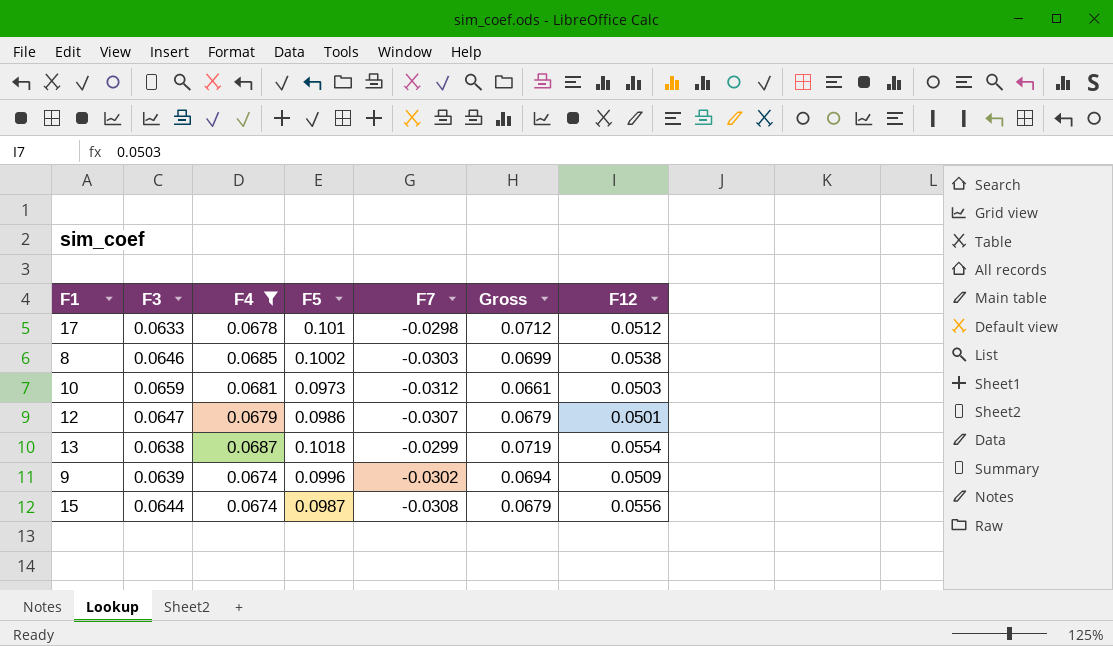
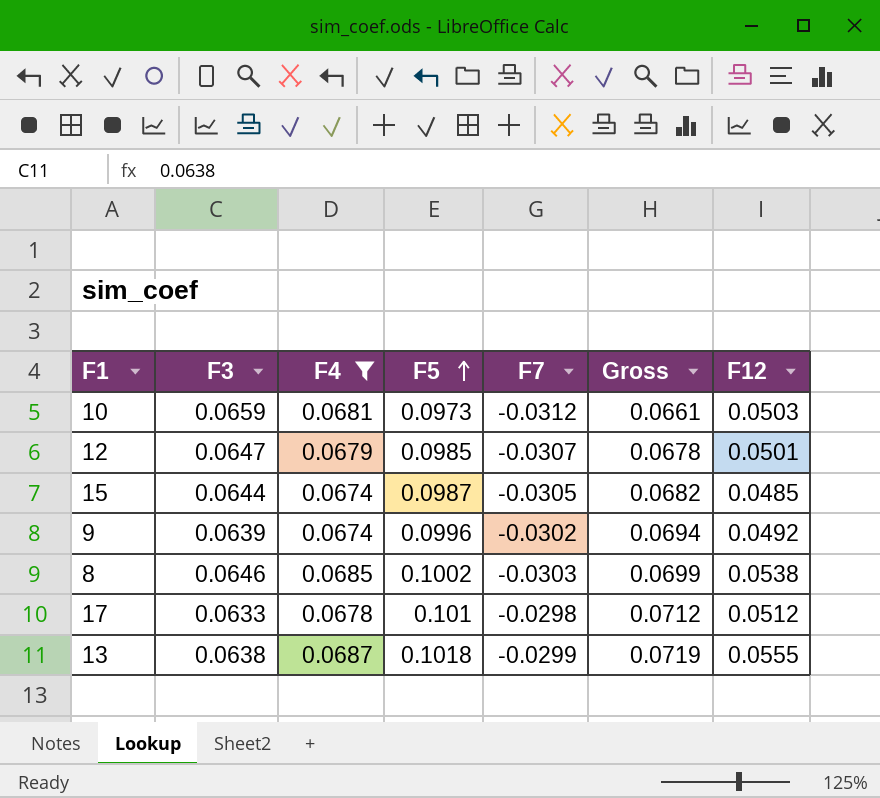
row order: none -> F5 ascending
12 | F5: 0.0986 -> 0.0985
12 | Gross: 0.0679 -> 0.0678
15 | F7: -0.0308 -> -0.0305
15 | Gross: 0.0679 -> 0.0682
15 | F12: 0.0556 -> 0.0485
9 | F12: 0.0509 -> 0.0492
13 | F12: 0.0554 -> 0.0555

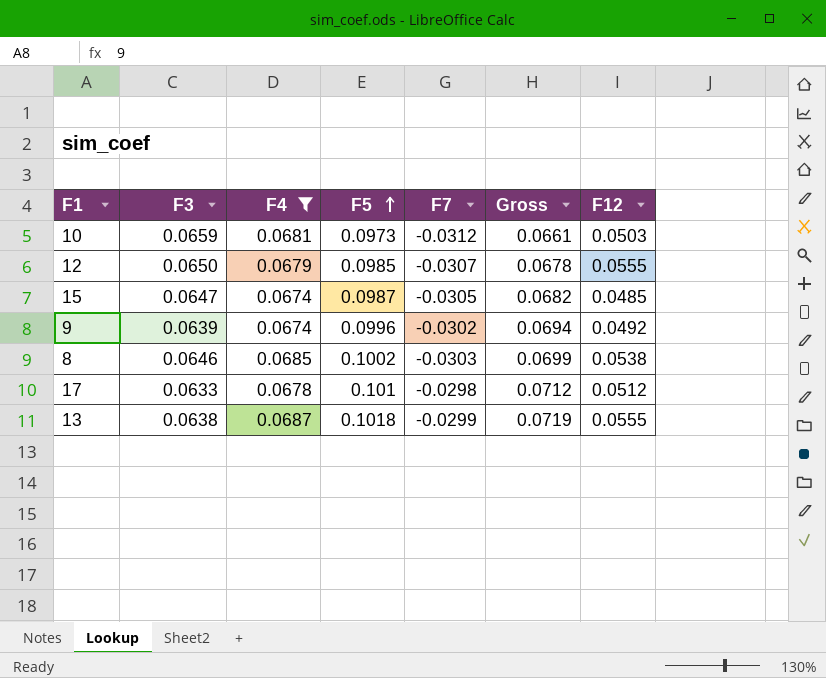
12 | F3: 0.0647 -> 0.0650
12 | F12: 0.0501 -> 0.0555
15 | F3: 0.0644 -> 0.0647

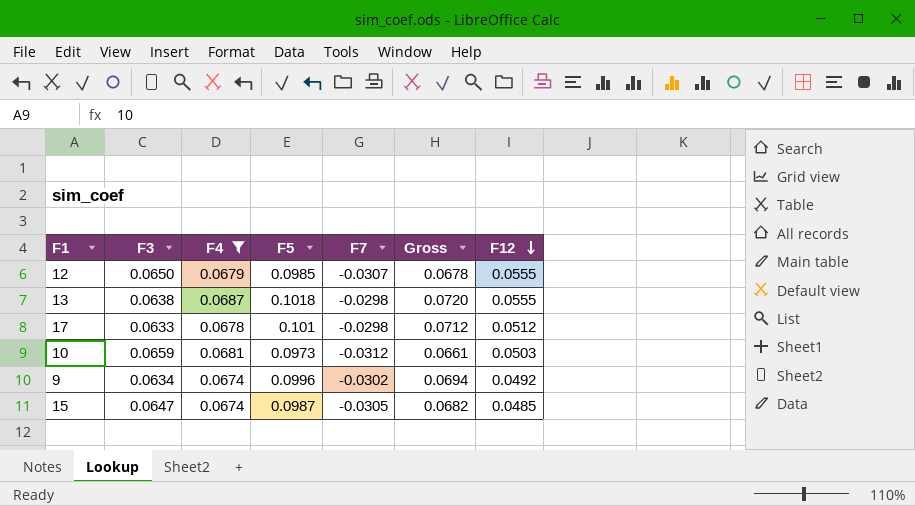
row order: F5 ascending -> F12 descending
row 8: 0.0646 | 0.0685 | 0.1002 | -0.0303 | 0.0699 | 0.0538 -> none
13 | F7: -0.0299 -> -0.0298
13 | Gross: 0.0719 -> 0.0720
9 | F3: 0.0639 -> 0.0634

